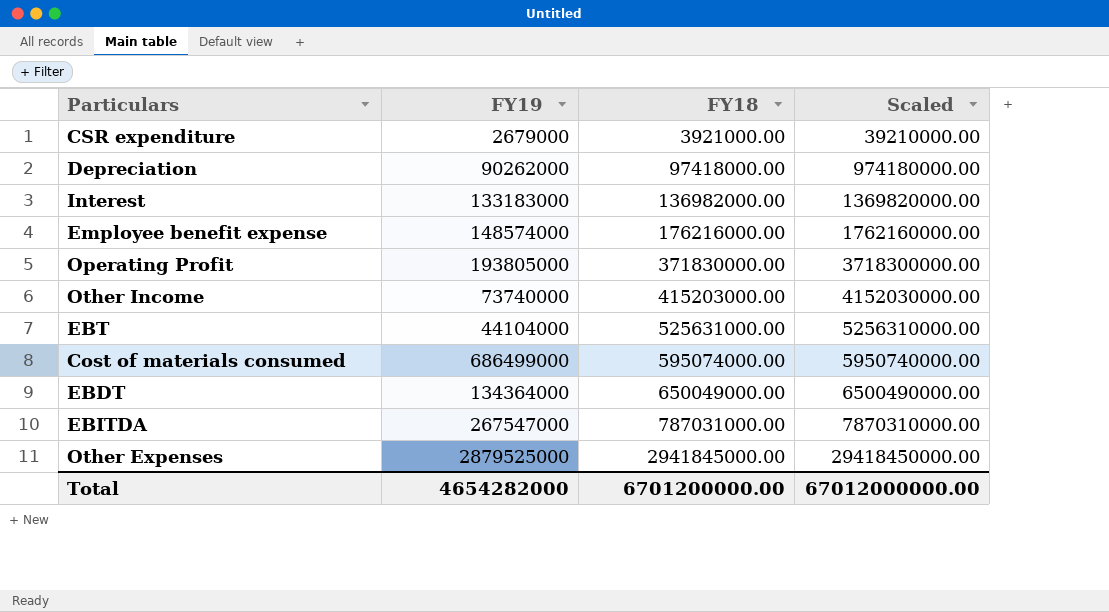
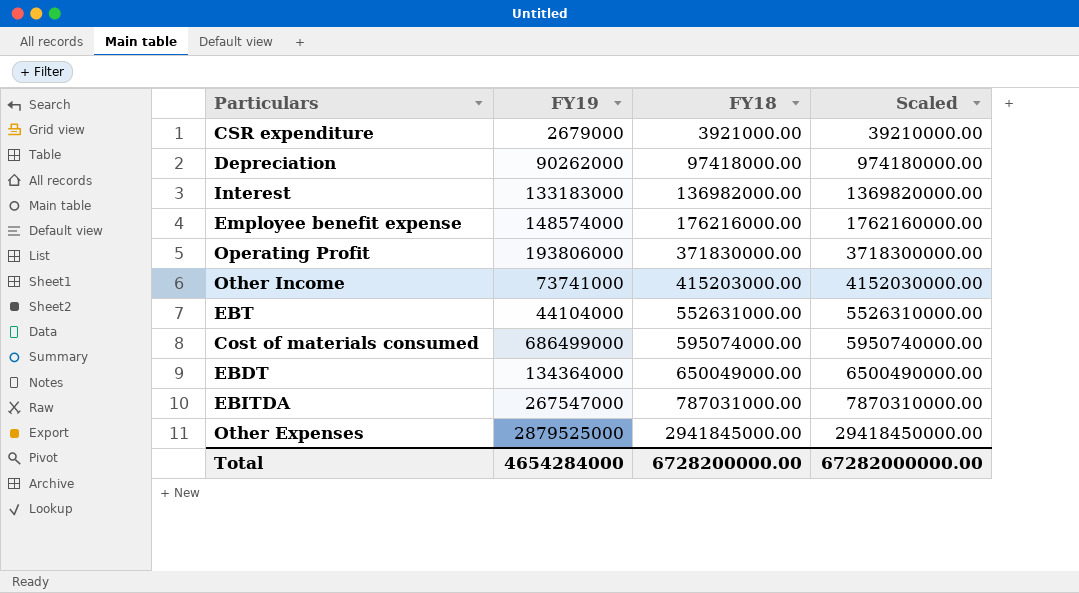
Operating Profit | FY19: 193805000 -> 193806000
Other Income | FY19: 73740000 -> 73741000
EBT | FY18: 525631000.00 -> 552631000.00
EBT | Scaled: 5256310000.00 -> 5526310000.00
Total | FY19: 4654282000 -> 4654284000
Total | FY18: 6701200000.00 -> 6728200000.00
Total | Scaled: 67012000000.00 -> 67282000000.00

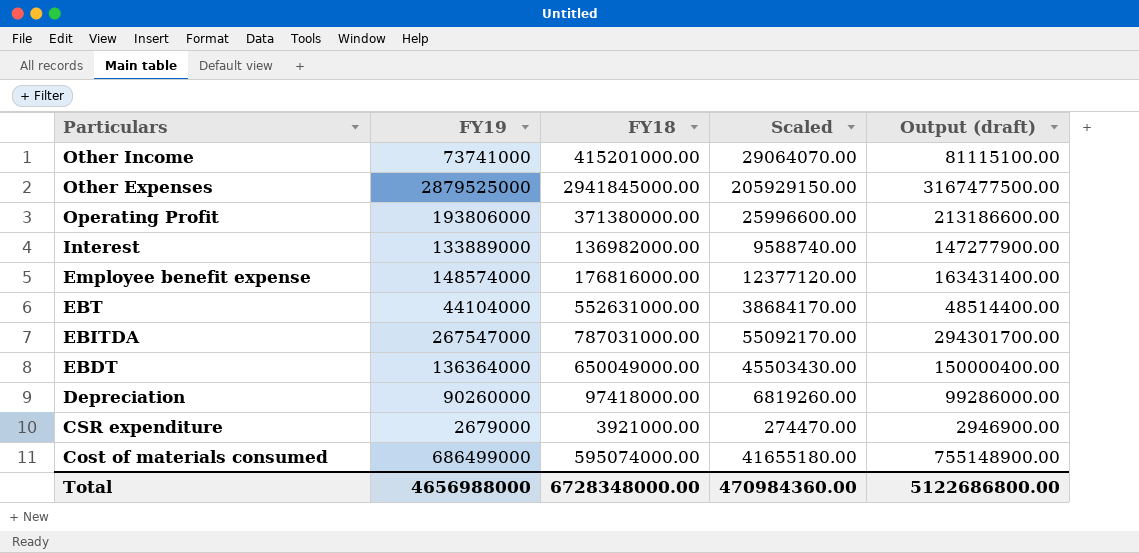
row order: FY18 ascending -> Particulars descending
column Scaled | formula: [FY18] * 10 -> [FY18] * 0.07
column Output (draft) | formula: none -> [FY19] * 1.1
Other Income | FY18: 415203000.00 -> 415201000.00
Operating Profit | FY18: 371830000.00 -> 371380000.00
Interest | FY19: 133183000 -> 133889000
Employee benefit expense | FY18: 176216000.00 -> 176816000.00
EBDT | FY19: 134364000 -> 136364000
Depreciation | FY19: 90262000 -> 90260000
Total | FY19: 4654284000 -> 4656988000
Total | FY18: 6728200000.00 -> 6728348000.00
Total | Scaled: 67282000000.00 -> 470984360.00

